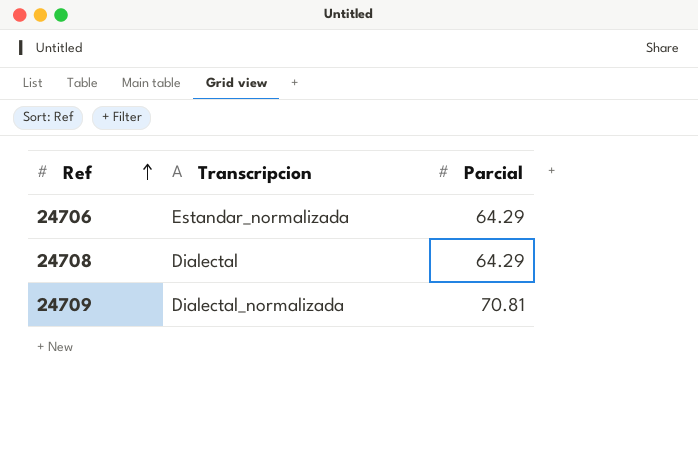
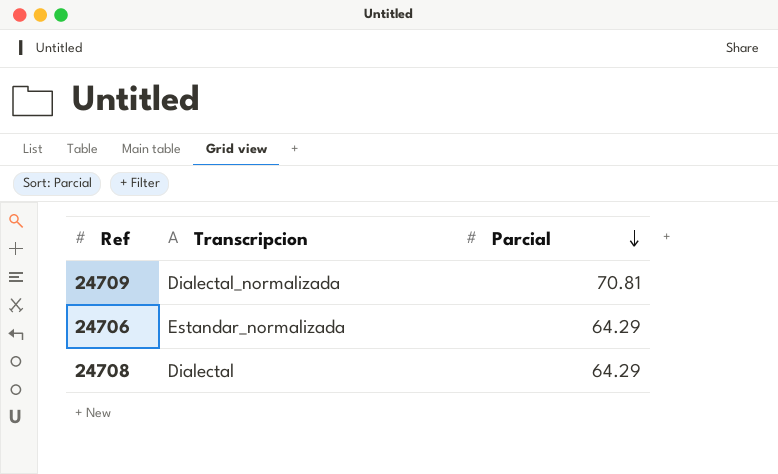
row order: Ref ascending -> Parcial descending

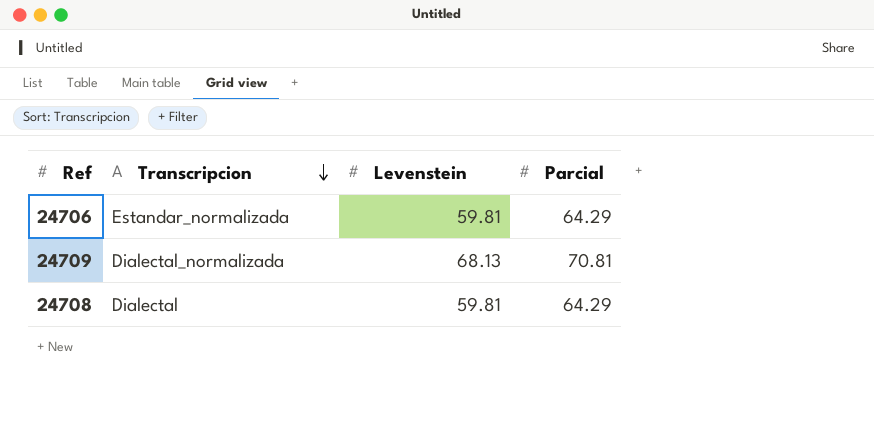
row order: Parcial descending -> Transcripcion descending
column Levenstein | position: none -> 3

